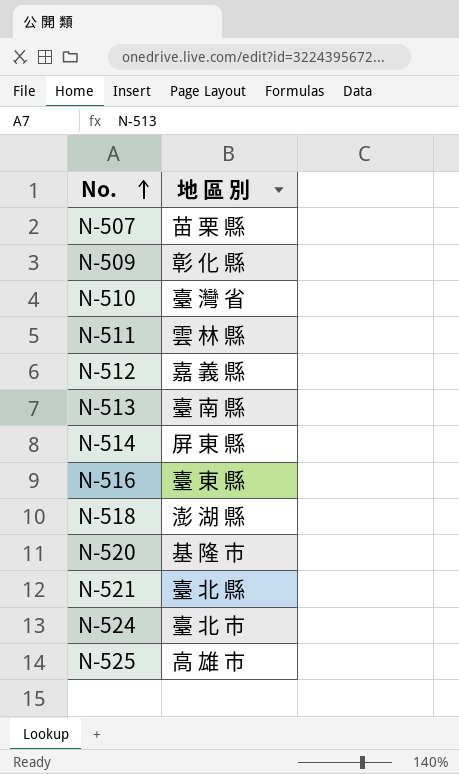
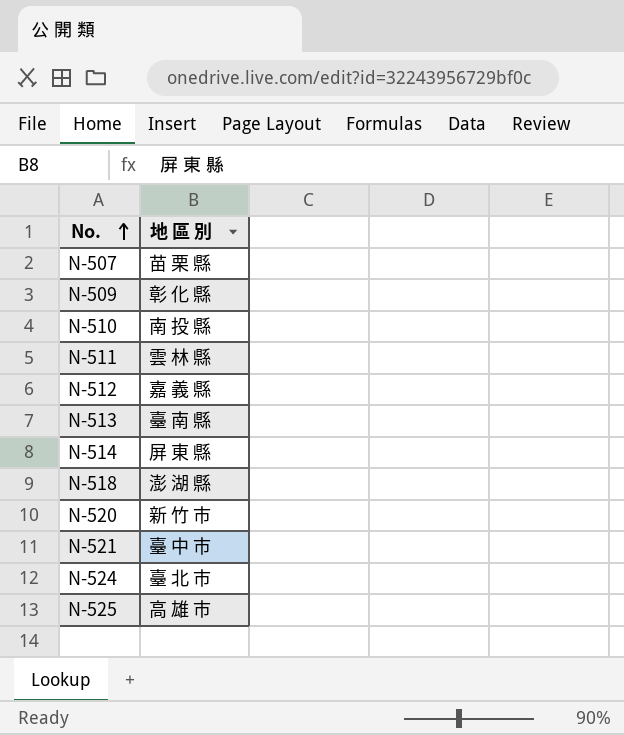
row N-516: 臺 東 縣 -> none
N-510 | 地 區 別: 臺 灣 省 -> 南 投 縣
N-520 | 地 區 別: 基 隆 市 -> 新 竹 市
N-521 | 地 區 別: 臺 北 縣 -> 臺 中 市

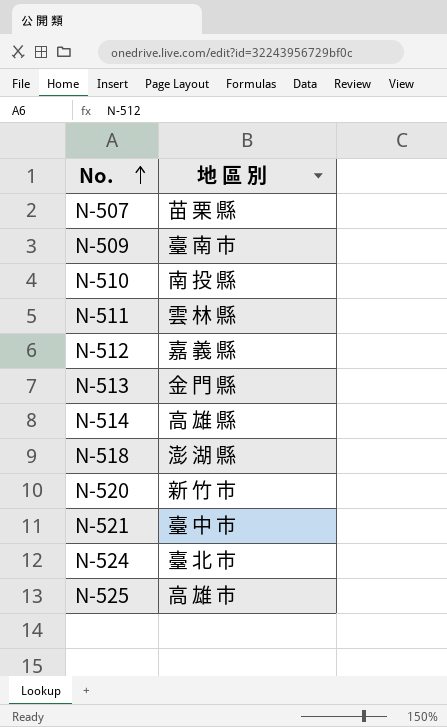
N-509 | 地 區 別: 彰 化 縣 -> 臺 南 市
N-513 | 地 區 別: 臺 南 縣 -> 金 門 縣
N-514 | 地 區 別: 屏 東 縣 -> 高 雄 縣

